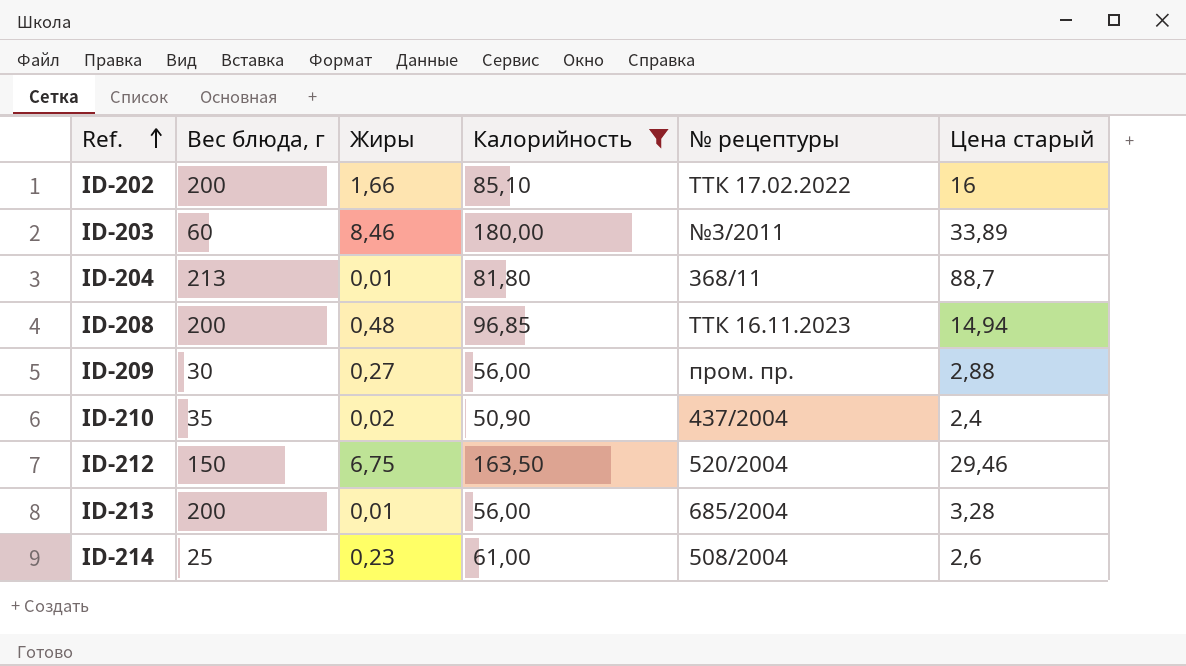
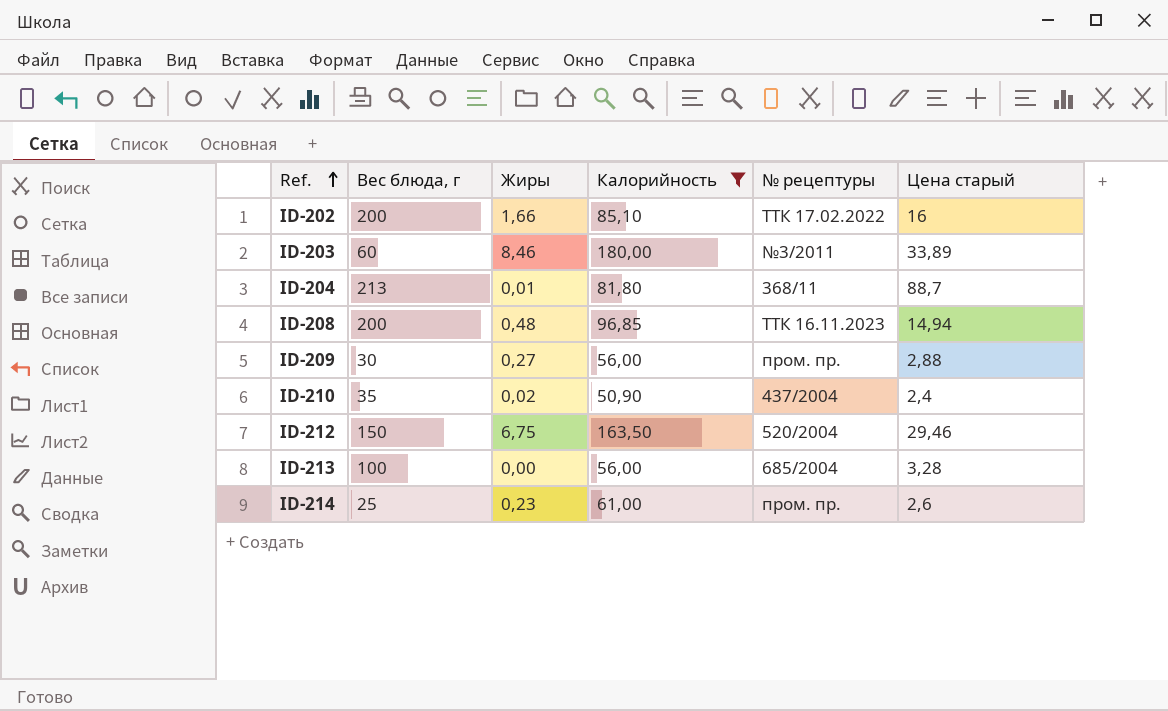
ID-213 | Вес блюда, г: 200 -> 100
ID-213 | Жиры: 0,01 -> 0,00
ID-214 | № рецептуры: 508/2004 -> пром. пр.

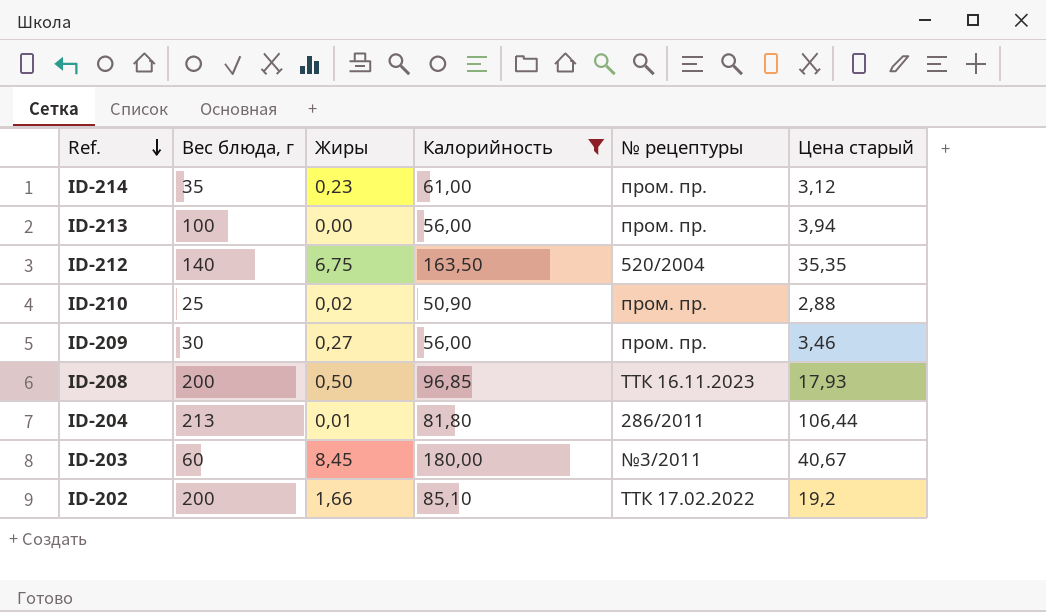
row order: Ref. ascending -> Ref. descending
ID-214 | Вес блюда, г: 25 -> 35
ID-214 | Цена старый: 2,6 -> 3,12
ID-213 | № рецептуры: 685/2004 -> пром. пр.
ID-213 | Цена старый: 3,28 -> 3,94
ID-212 | Вес блюда, г: 150 -> 140
ID-212 | Цена старый: 29,46 -> 35,35
ID-210 | Вес блюда, г: 35 -> 25
ID-210 | № рецептуры: 437/2004 -> пром. пр.
ID-210 | Цена старый: 2,4 -> 2,88
ID-209 | Цена старый: 2,88 -> 3,46
ID-208 | Жиры: 0,48 -> 0,50
ID-208 | Цена старый: 14,94 -> 17,93
ID-204 | № рецептуры: 368/11 -> 286/2011
ID-204 | Цена старый: 88,7 -> 106,44
ID-203 | Жиры: 8,46 -> 8,45
ID-203 | Цена старый: 33,89 -> 40,67
ID-202 | Цена старый: 16 -> 19,2

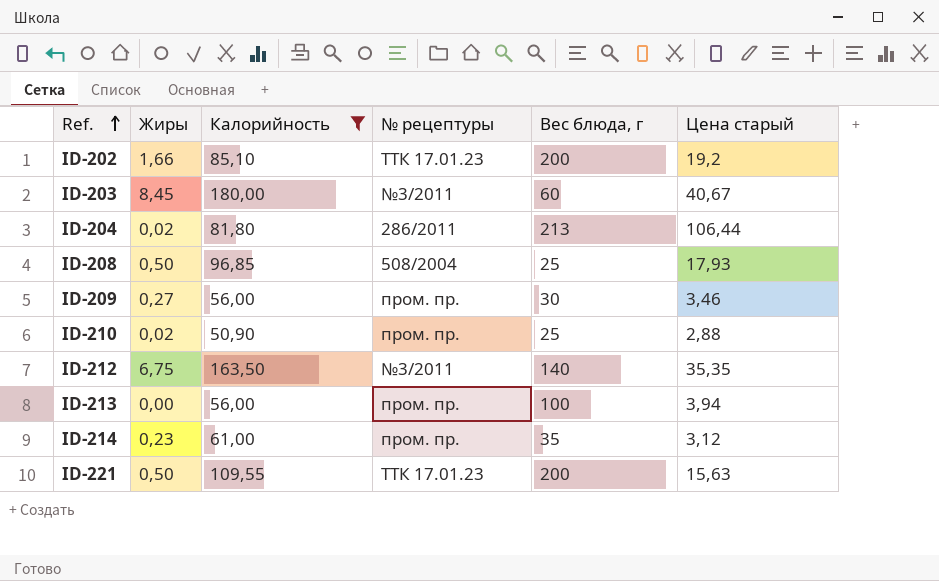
row order: Ref. descending -> Ref. ascending
column Вес блюда, г | position: 2 -> 5
ID-202 | № рецептуры: ТТК 17.02.2022 -> ТТК 17.01.23
ID-204 | Жиры: 0,01 -> 0,02
ID-208 | № рецептуры: ТТК 16.11.2023 -> 508/2004
ID-208 | Вес блюда, г: 200 -> 25
ID-212 | № рецептуры: 520/2004 -> №3/2011
row ID-221: none -> 0,50 | 109,55 | ТТК 17.01.23 | 200 | 15,63

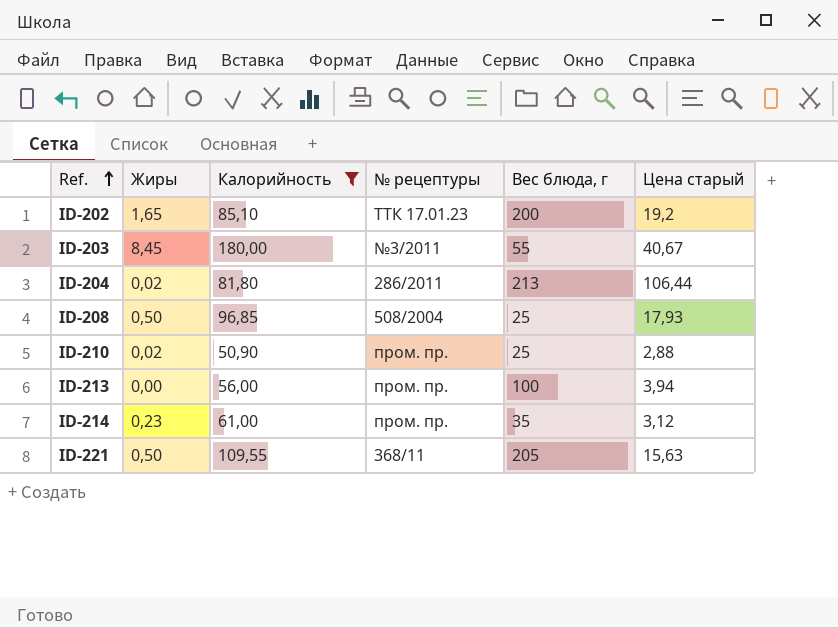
row ID-209: 0,27 | 56,00 | пром. пр. | 30 | 3,46 -> none
row ID-212: 6,75 | 163,50 | №3/2011 | 140 | 35,35 -> none
ID-202 | Жиры: 1,66 -> 1,65
ID-203 | Вес блюда, г: 60 -> 55
ID-221 | № рецептуры: ТТК 17.01.23 -> 368/11
ID-221 | Вес блюда, г: 200 -> 205

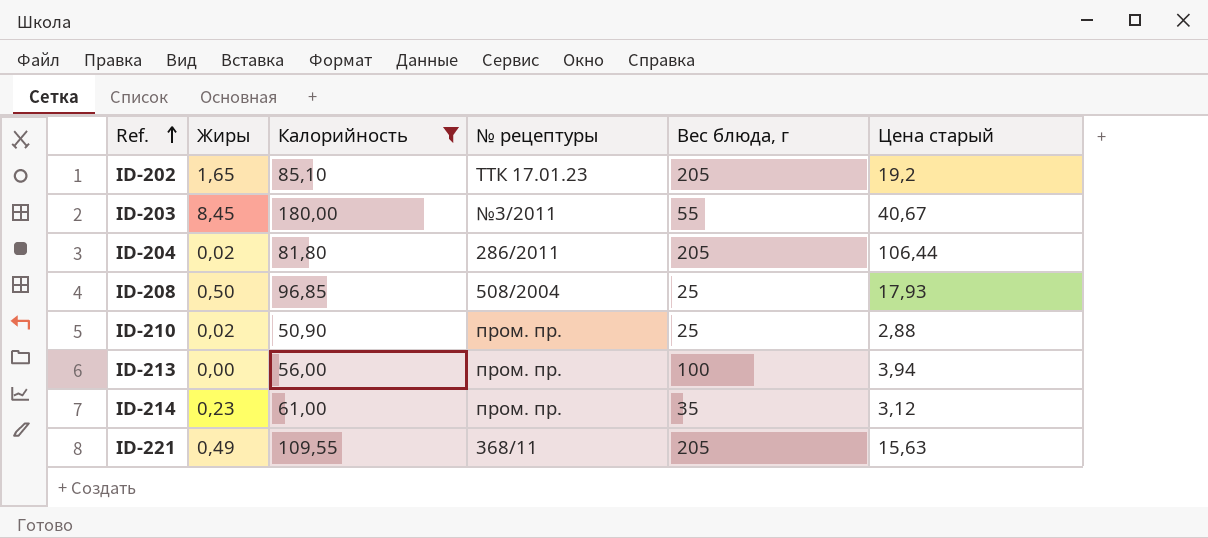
ID-202 | Вес блюда, г: 200 -> 205
ID-204 | Вес блюда, г: 213 -> 205
ID-221 | Жиры: 0,50 -> 0,49

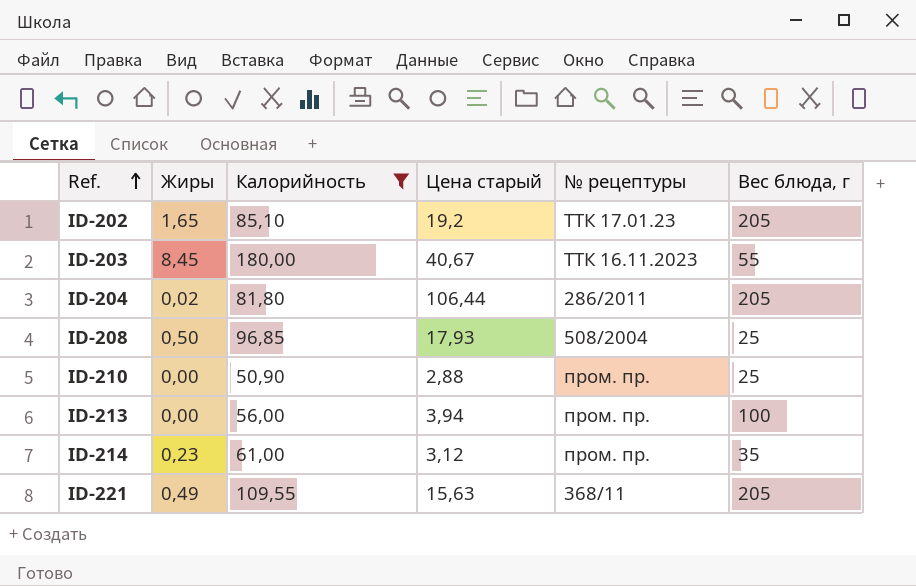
column Цена старый | position: 6 -> 4
ID-203 | № рецептуры: №3/2011 -> ТТК 16.11.2023
ID-210 | Жиры: 0,02 -> 0,00

